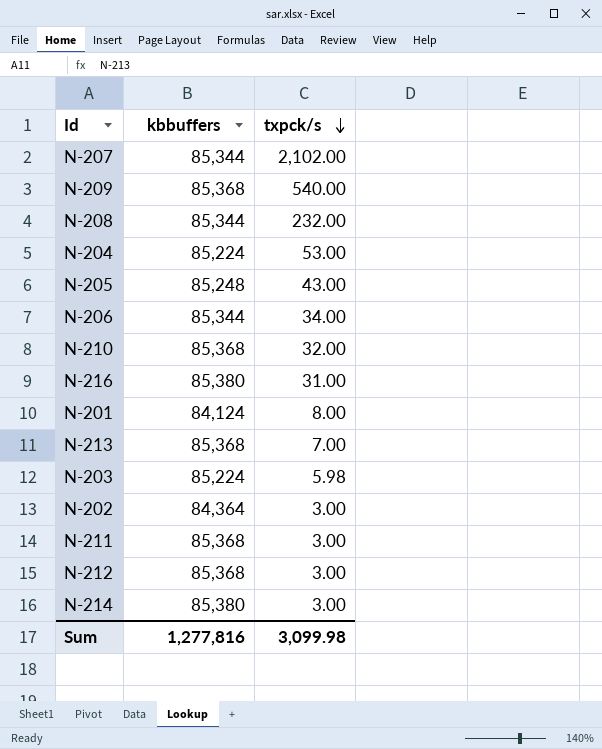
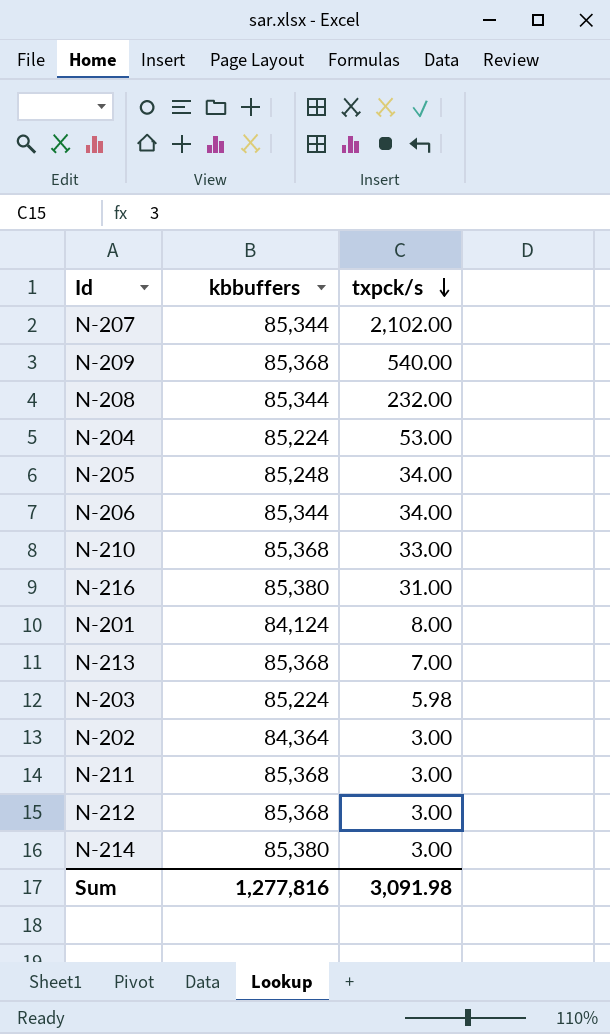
N-205 | txpck/s: 43.00 -> 34.00
N-210 | txpck/s: 32.00 -> 33.00
Sum | txpck/s: 3,099.98 -> 3,091.98

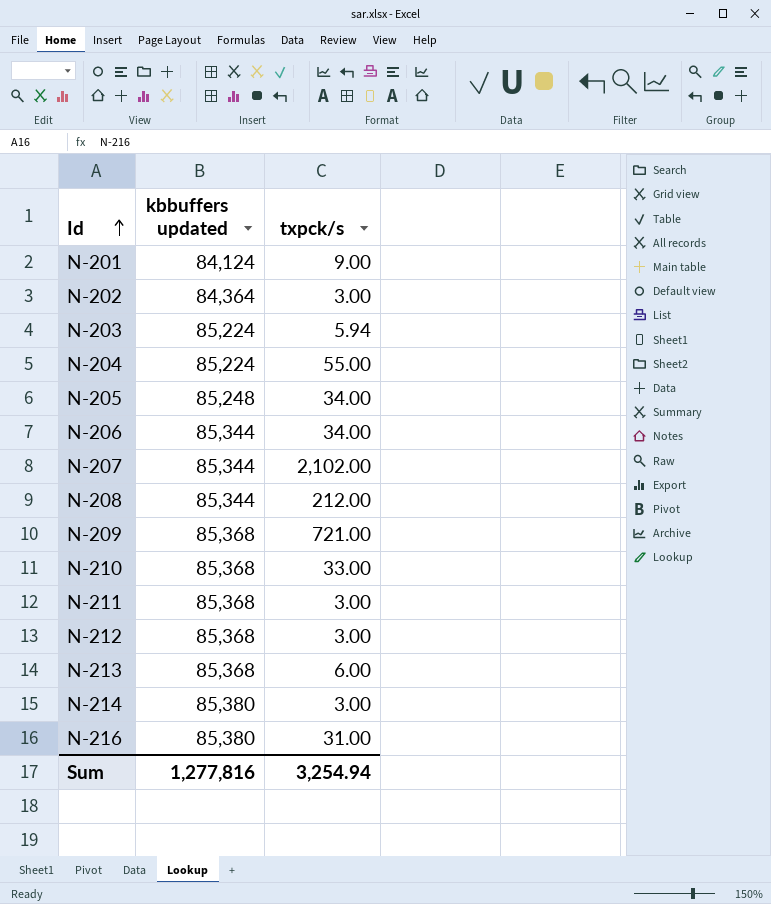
row order: txpck/s descending -> Id ascending
column name: kbbuffers -> kbbuffers updated
N-201 | txpck/s: 8.00 -> 9.00
N-203 | txpck/s: 5.98 -> 5.94
N-204 | txpck/s: 53.00 -> 55.00
N-208 | txpck/s: 232.00 -> 212.00
N-209 | txpck/s: 540.00 -> 721.00
N-213 | txpck/s: 7.00 -> 6.00
Sum | txpck/s: 3,091.98 -> 3,254.94

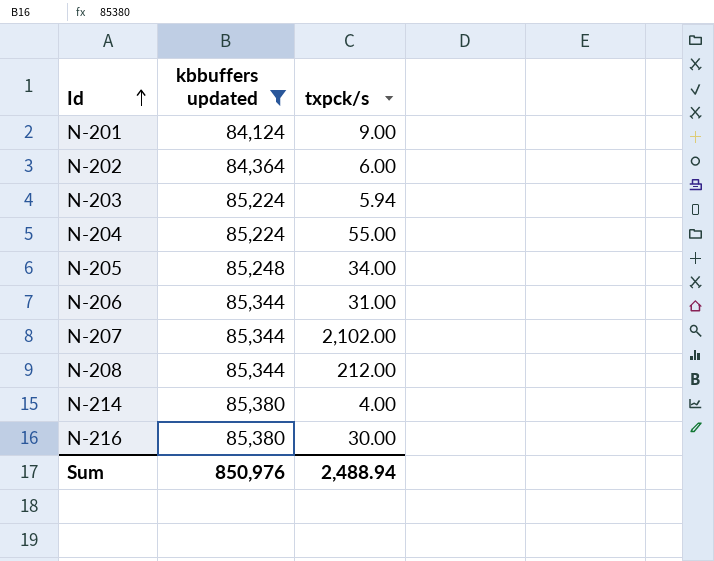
filter: none -> kbbuffers updated != 85,368
N-202 | txpck/s: 3.00 -> 6.00
N-206 | txpck/s: 34.00 -> 31.00
N-214 | txpck/s: 3.00 -> 4.00
N-216 | txpck/s: 31.00 -> 30.00
Sum | kbbuffers updated: 1,277,816 -> 850,976
Sum | txpck/s: 3,254.94 -> 2,488.94

